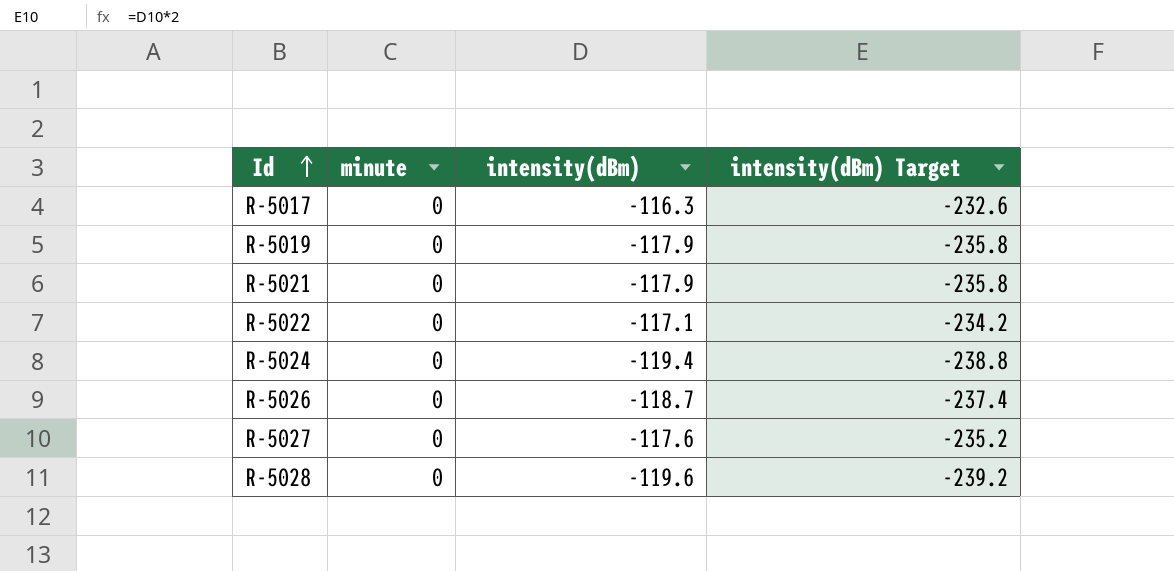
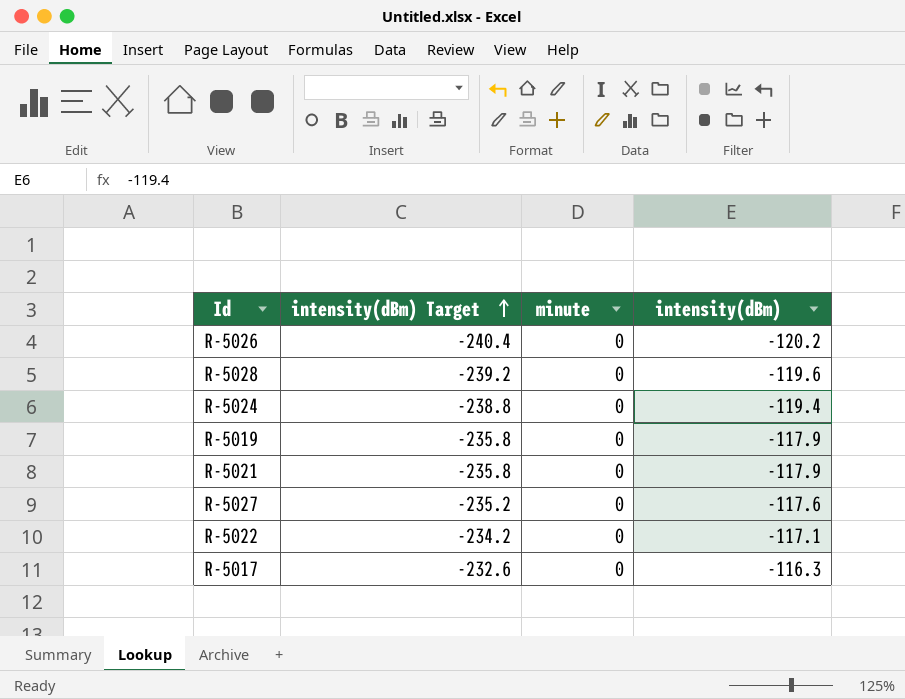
row order: Id ascending -> intensity(dBm) Target ascending
column intensity(dBm) Target | position: 4 -> 2
R-5026 | intensity(dBm) Target: -237.4 -> -240.4
R-5026 | intensity(dBm): -118.7 -> -120.2

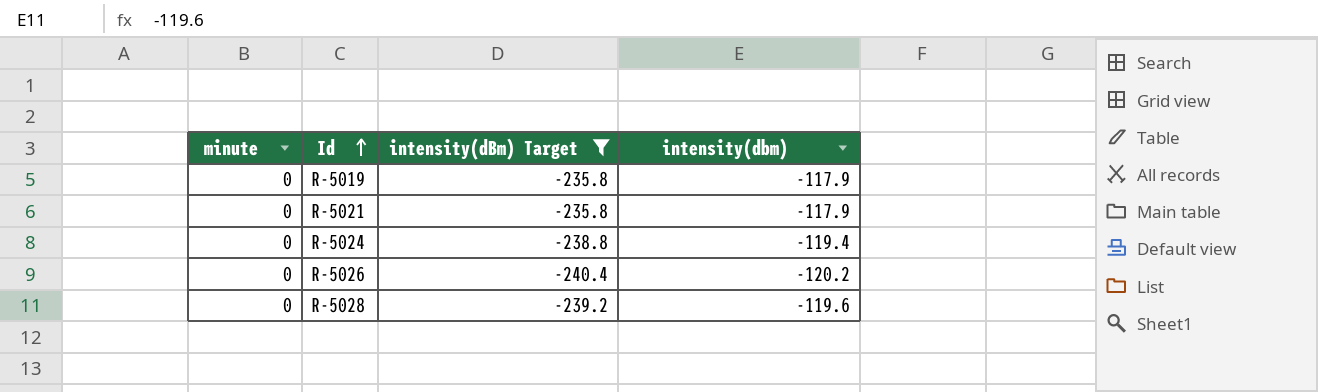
filter: none -> intensity(dBm) Target <= -235.8
row order: intensity(dBm) Target ascending -> Id ascending
column minute | position: 3 -> 1
column name: intensity(dBm) -> intensity(dbm)

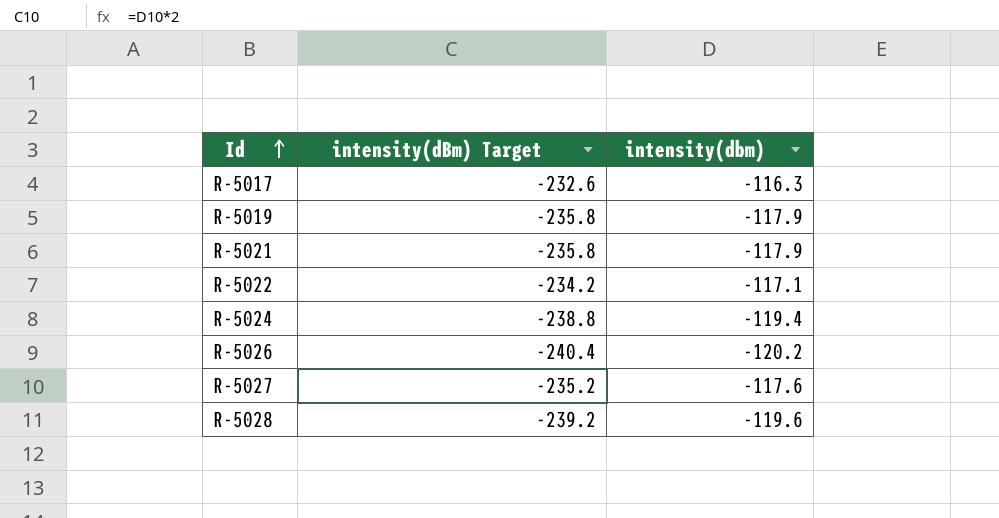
filter: intensity(dBm) Target <= -235.8 -> none
column minute | position: 1 -> none

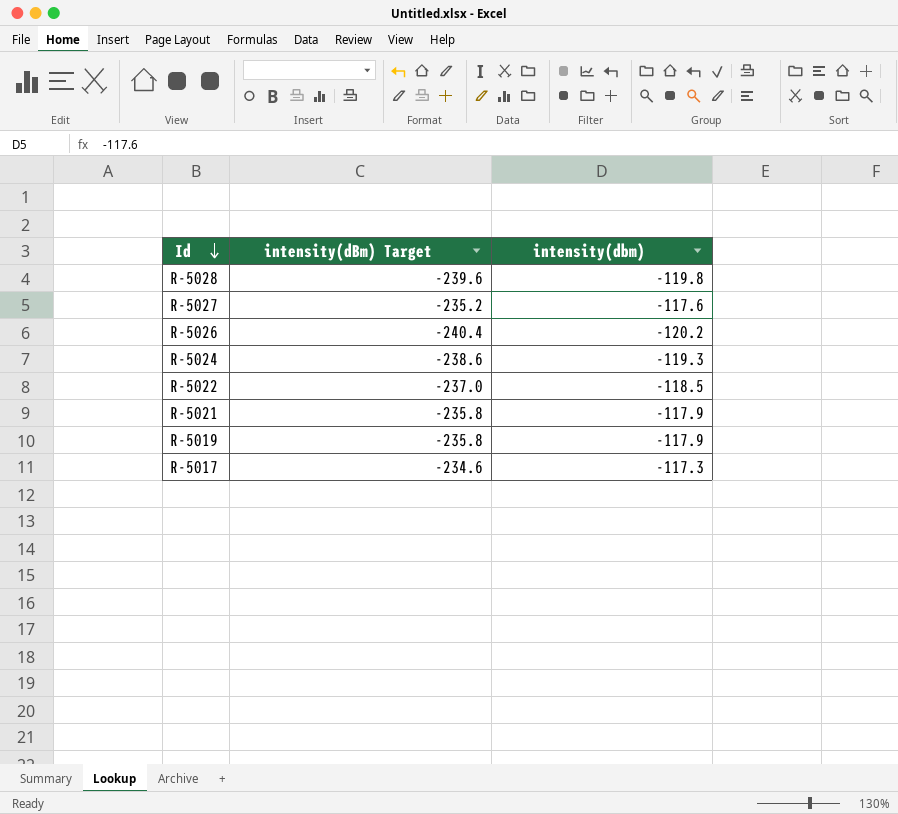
row order: Id ascending -> Id descending
R-5028 | intensity(dBm) Target: -239.2 -> -239.6
R-5028 | intensity(dbm): -119.6 -> -119.8
R-5024 | intensity(dBm) Target: -238.8 -> -238.6
R-5024 | intensity(dbm): -119.4 -> -119.3
R-5022 | intensity(dBm) Target: -234.2 -> -237.0
R-5022 | intensity(dbm): -117.1 -> -118.5
R-5017 | intensity(dBm) Target: -232.6 -> -234.6
R-5017 | intensity(dbm): -116.3 -> -117.3

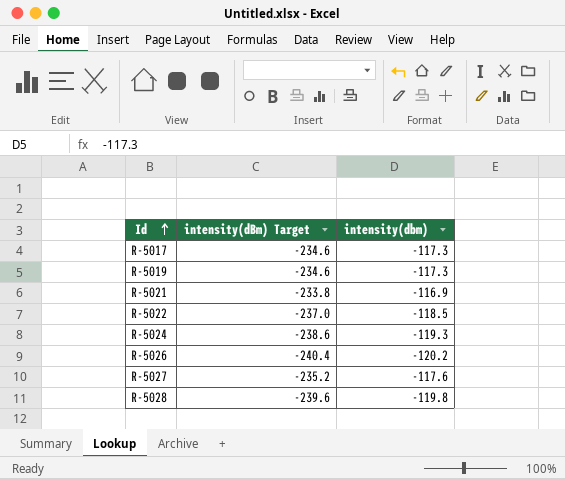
row order: Id descending -> Id ascending
R-5019 | intensity(dBm) Target: -235.8 -> -234.6
R-5019 | intensity(dbm): -117.9 -> -117.3
R-5021 | intensity(dBm) Target: -235.8 -> -233.8
R-5021 | intensity(dbm): -117.9 -> -116.9

